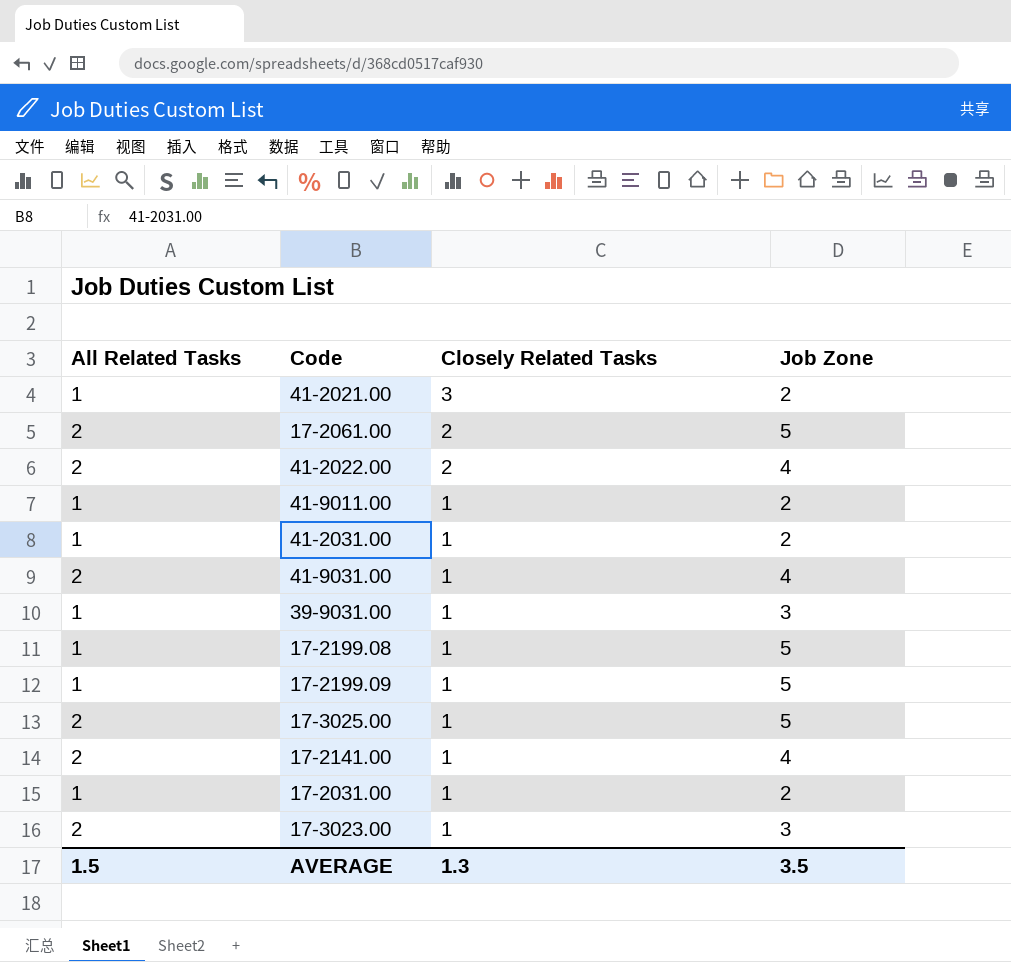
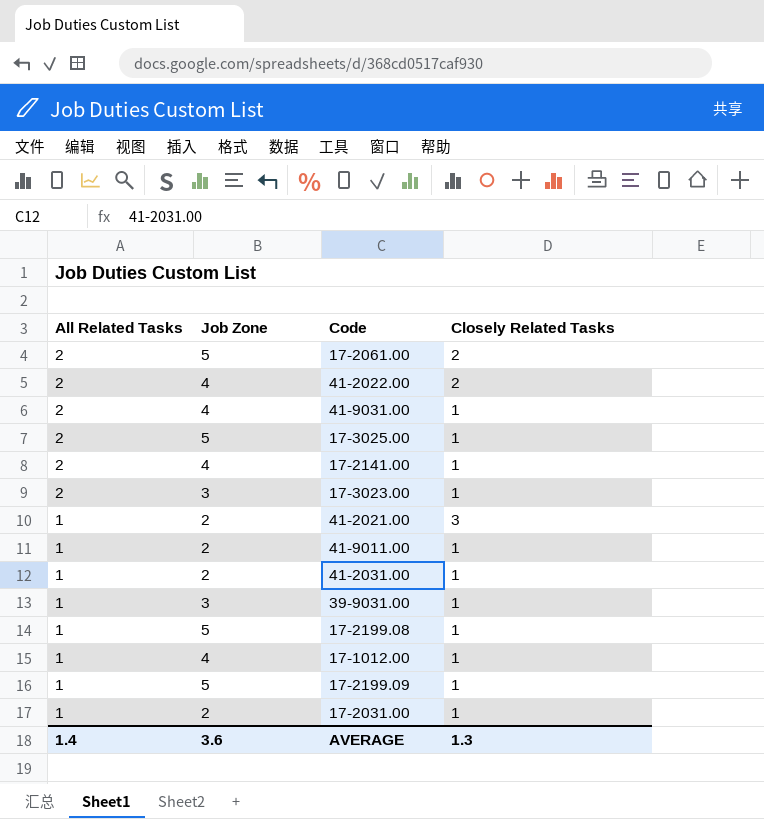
row order: Closely Related Tasks descending -> All Related Tasks descending
column Job Zone | position: 4 -> 2
row 17-1012.00: none -> 1 | 4 | 1
AVERAGE | All Related Tasks: 1.5 -> 1.4
AVERAGE | Job Zone: 3.5 -> 3.6

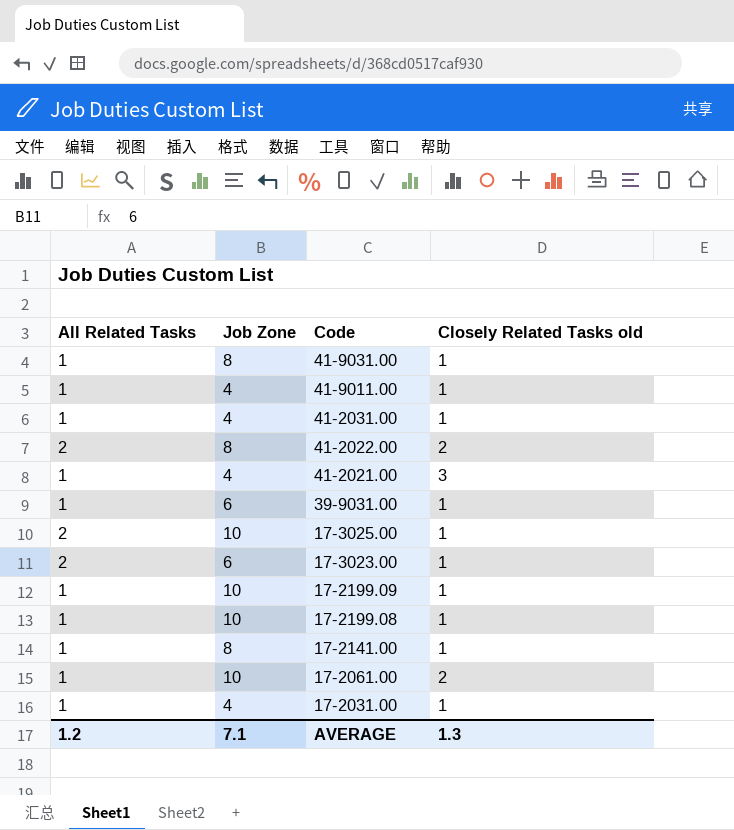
row order: All Related Tasks descending -> Code descending
column name: Closely Related Tasks -> Closely Related Tasks old
row 17-1012.00: 1 | 4 | 1 -> none
41-9031.00 | All Related Tasks: 2 -> 1
41-9031.00 | Job Zone: 4 -> 8
41-9011.00 | Job Zone: 2 -> 4
41-2031.00 | Job Zone: 2 -> 4
41-2022.00 | Job Zone: 4 -> 8
41-2021.00 | Job Zone: 2 -> 4
39-9031.00 | Job Zone: 3 -> 6
17-3025.00 | Job Zone: 5 -> 10
17-3023.00 | Job Zone: 3 -> 6
17-2199.09 | Job Zone: 5 -> 10
17-2199.08 | Job Zone: 5 -> 10
17-2141.00 | All Related Tasks: 2 -> 1
17-2141.00 | Job Zone: 4 -> 8
17-2061.00 | All Related Tasks: 2 -> 1
17-2061.00 | Job Zone: 5 -> 10
17-2031.00 | Job Zone: 2 -> 4
AVERAGE | All Related Tasks: 1.4 -> 1.2
AVERAGE | Job Zone: 3.6 -> 7.1

